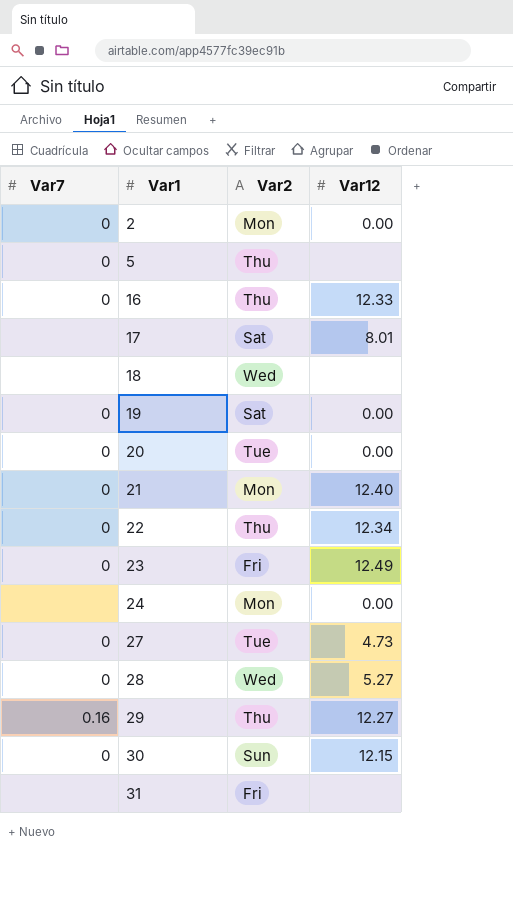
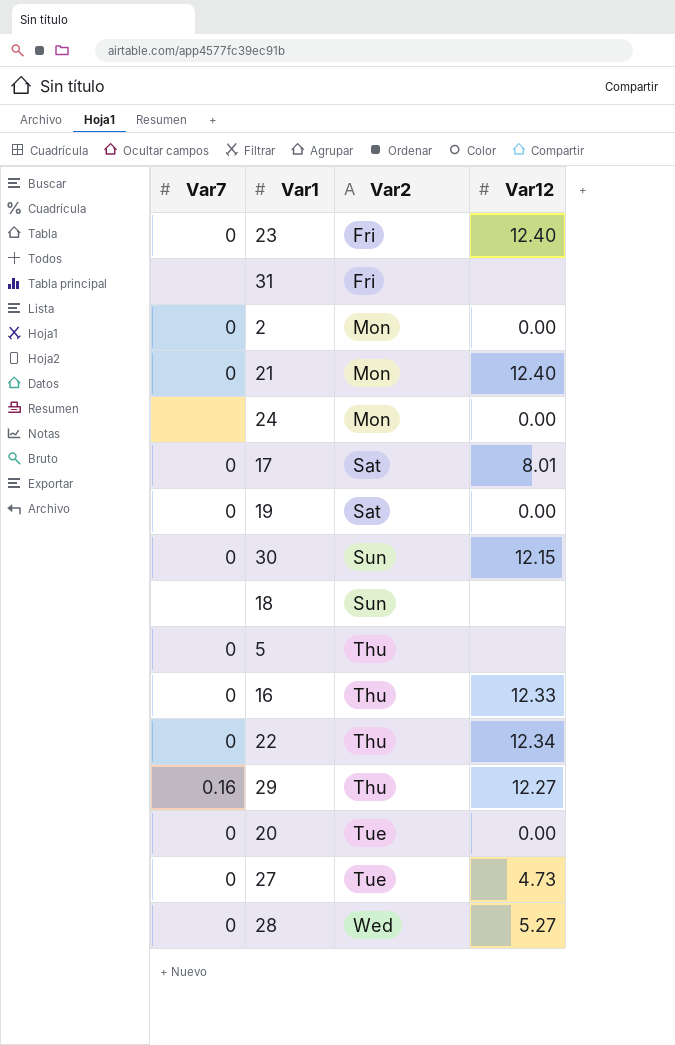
row order: Var1 ascending -> Var2 ascending
23 | Var12: 12.49 -> 12.40
17 | Var7: none -> 0
18 | Var2: Wed -> Sun

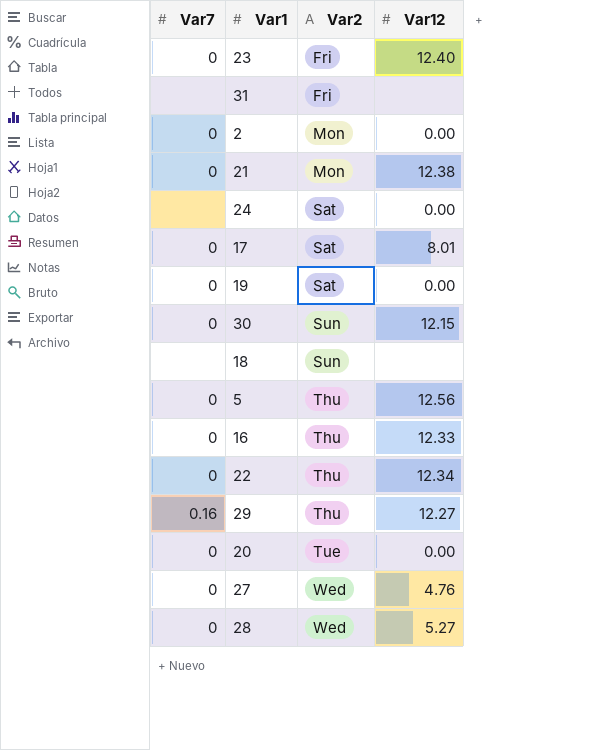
21 | Var12: 12.40 -> 12.38
24 | Var2: Mon -> Sat
5 | Var12: none -> 12.56
27 | Var2: Tue -> Wed
27 | Var12: 4.73 -> 4.76

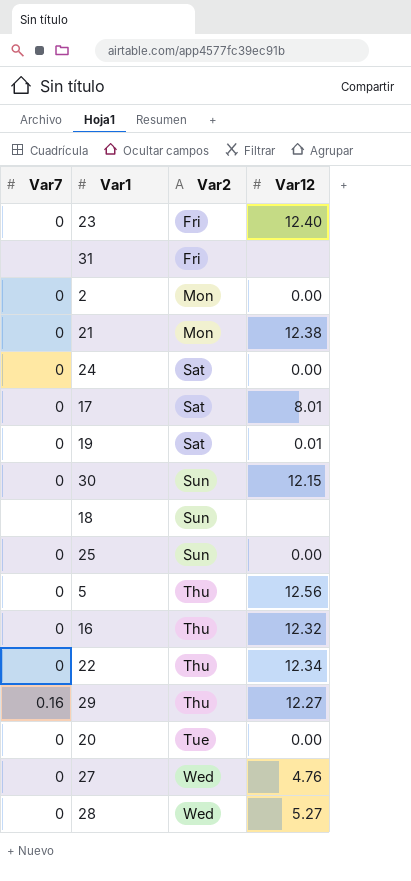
24 | Var7: none -> 0
19 | Var12: 0.00 -> 0.01
row 25: none -> 0 | Sun | 0.00
16 | Var12: 12.33 -> 12.32

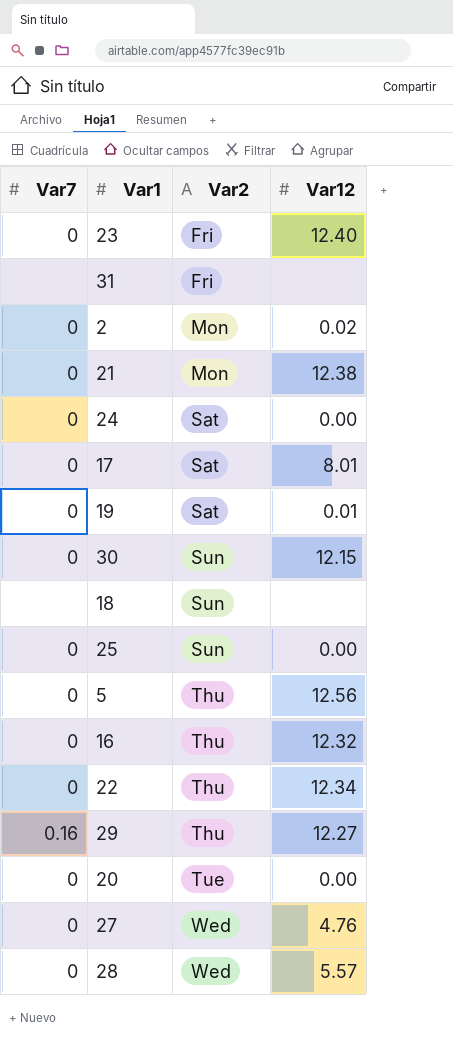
2 | Var12: 0.00 -> 0.02
28 | Var12: 5.27 -> 5.57

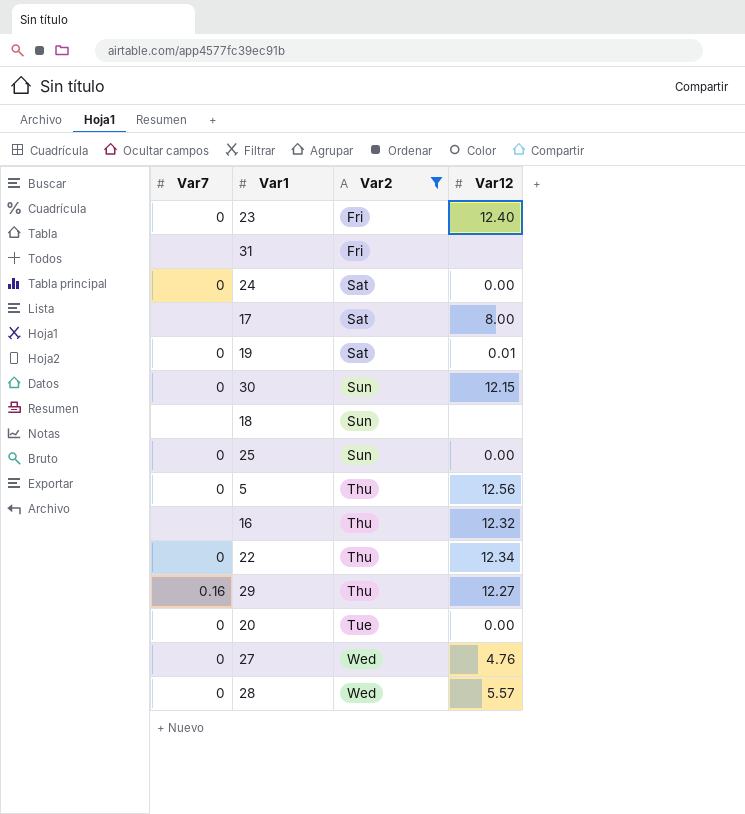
filter: none -> Var2 != Mon
17 | Var7: 0 -> none
17 | Var12: 8.01 -> 8.00
16 | Var7: 0 -> none

